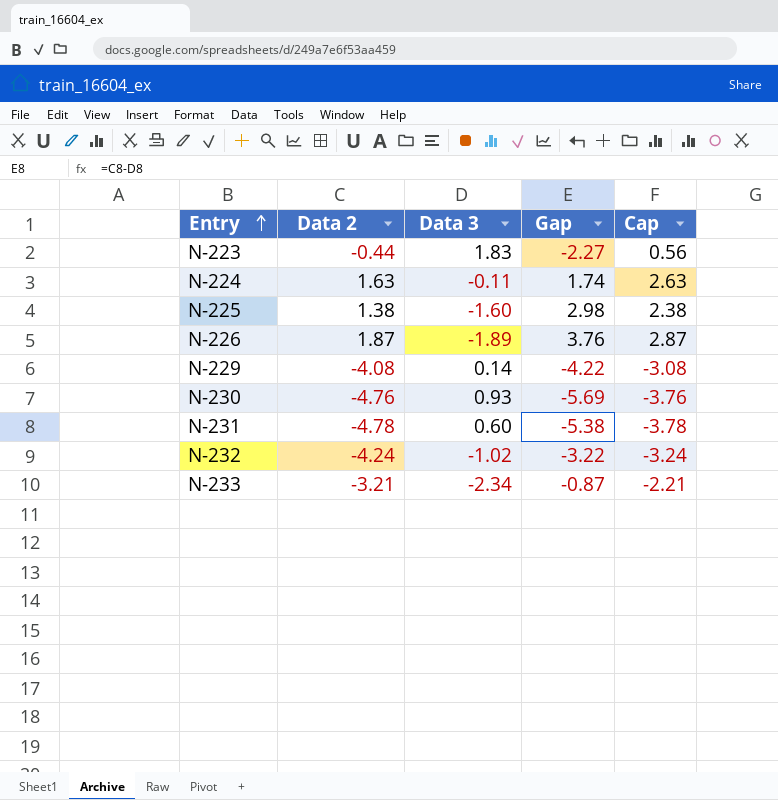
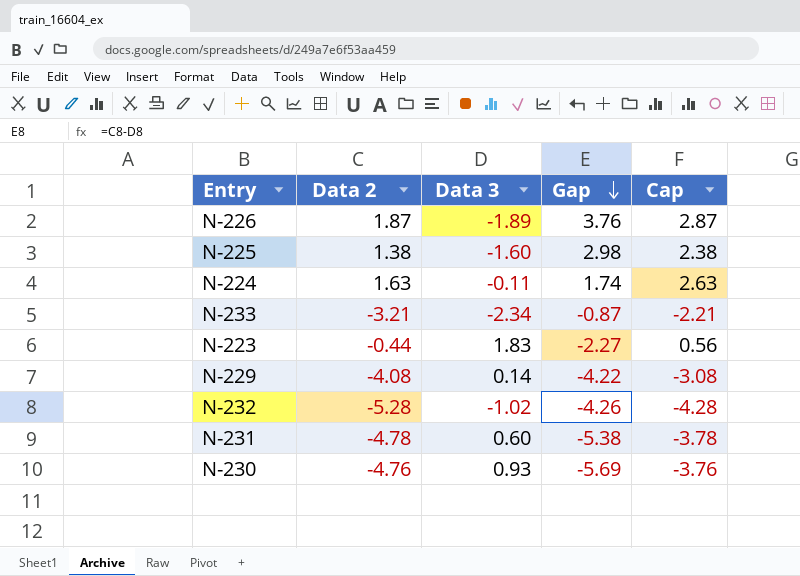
row order: Entry ascending -> Gap descending
N-232 | Data 2: -4.24 -> -5.28
N-232 | Gap: -3.22 -> -4.26
N-232 | Cap: -3.24 -> -4.28

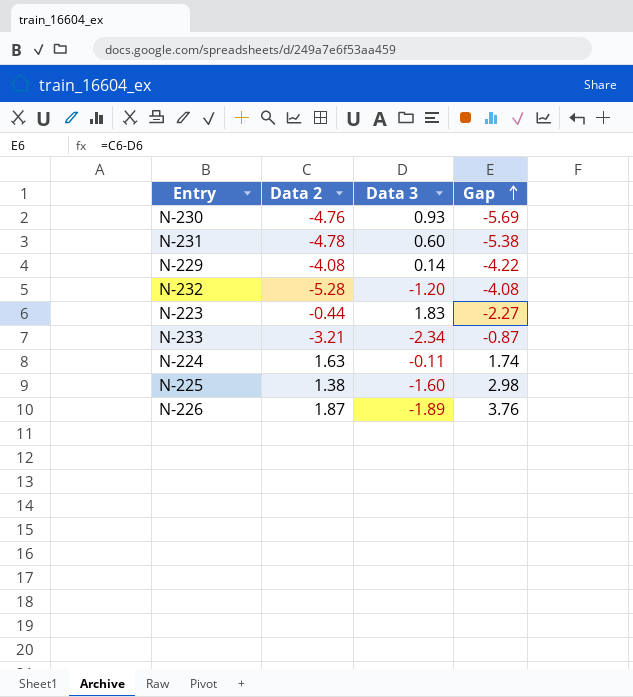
row order: Gap descending -> Gap ascending
column Cap | formula: [Data 2] + 1 -> none
N-232 | Data 3: -1.02 -> -1.20
N-232 | Gap: -4.26 -> -4.08

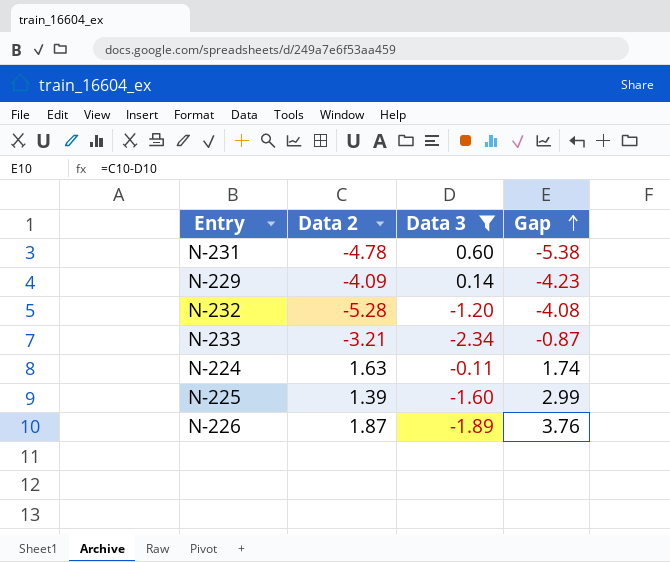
filter: none -> Data 3 <= 0.60
N-229 | Data 2: -4.08 -> -4.09
N-229 | Gap: -4.22 -> -4.23
N-225 | Data 2: 1.38 -> 1.39
N-225 | Gap: 2.98 -> 2.99

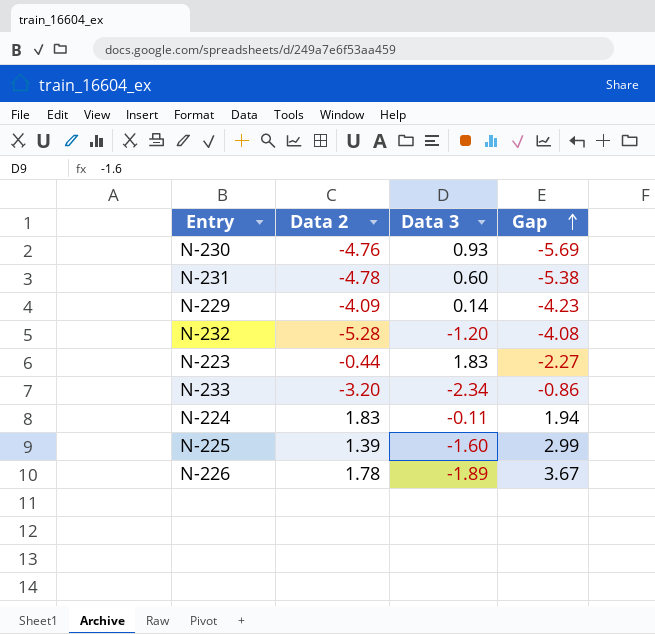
filter: Data 3 <= 0.60 -> none
N-233 | Data 2: -3.21 -> -3.20
N-233 | Gap: -0.87 -> -0.86
N-224 | Data 2: 1.63 -> 1.83
N-224 | Gap: 1.74 -> 1.94
N-226 | Data 2: 1.87 -> 1.78
N-226 | Gap: 3.76 -> 3.67

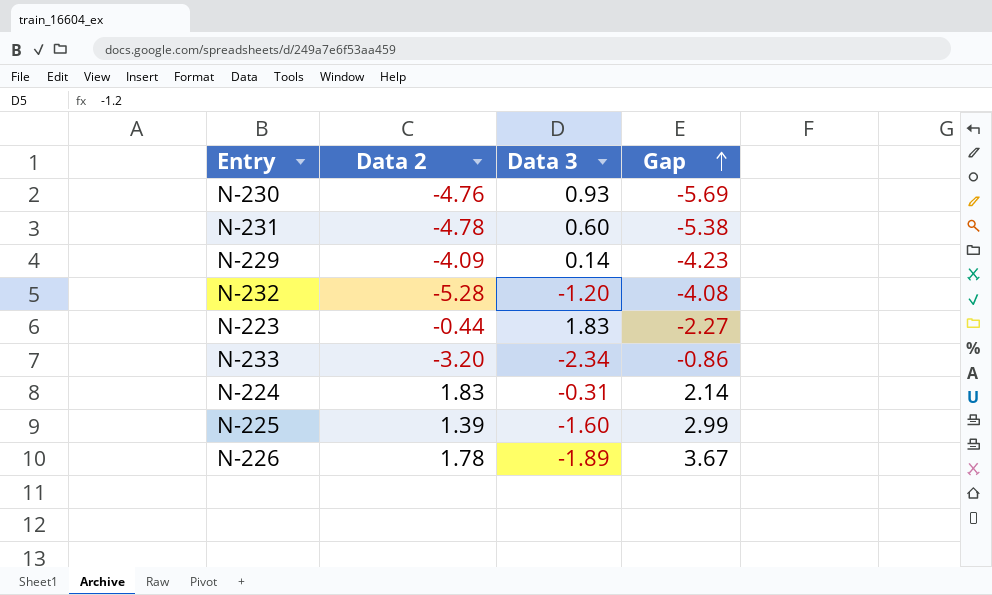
N-224 | Data 3: -0.11 -> -0.31
N-224 | Gap: 1.94 -> 2.14

